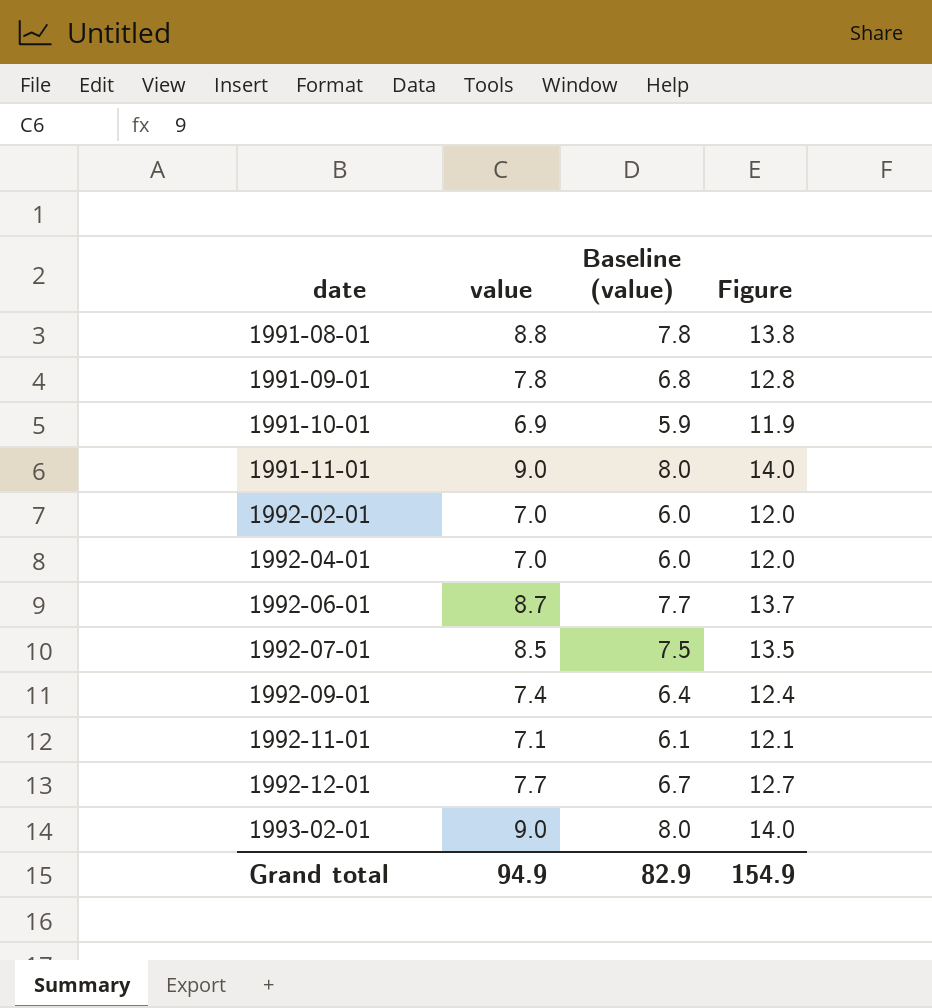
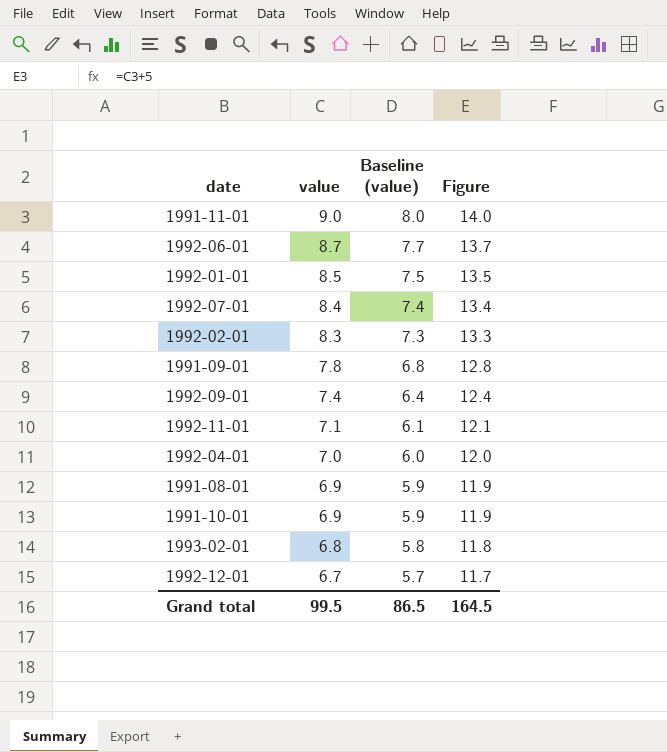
row order: date ascending -> value descending
row 1992-01-01: none -> 8.5 | 7.5 | 13.5
1992-07-01 | value: 8.5 -> 8.4
1992-07-01 | Baseline (value): 7.5 -> 7.4
1992-07-01 | Figure: 13.5 -> 13.4
1992-02-01 | value: 7.0 -> 8.3
1992-02-01 | Baseline (value): 6.0 -> 7.3
1992-02-01 | Figure: 12.0 -> 13.3
1991-08-01 | value: 8.8 -> 6.9
1991-08-01 | Baseline (value): 7.8 -> 5.9
1991-08-01 | Figure: 13.8 -> 11.9
1993-02-01 | value: 9.0 -> 6.8
1993-02-01 | Baseline (value): 8.0 -> 5.8
1993-02-01 | Figure: 14.0 -> 11.8
1992-12-01 | value: 7.7 -> 6.7
1992-12-01 | Baseline (value): 6.7 -> 5.7
1992-12-01 | Figure: 12.7 -> 11.7
Grand total | value: 94.9 -> 99.5
Grand total | Baseline (value): 82.9 -> 86.5
Grand total | Figure: 154.9 -> 164.5

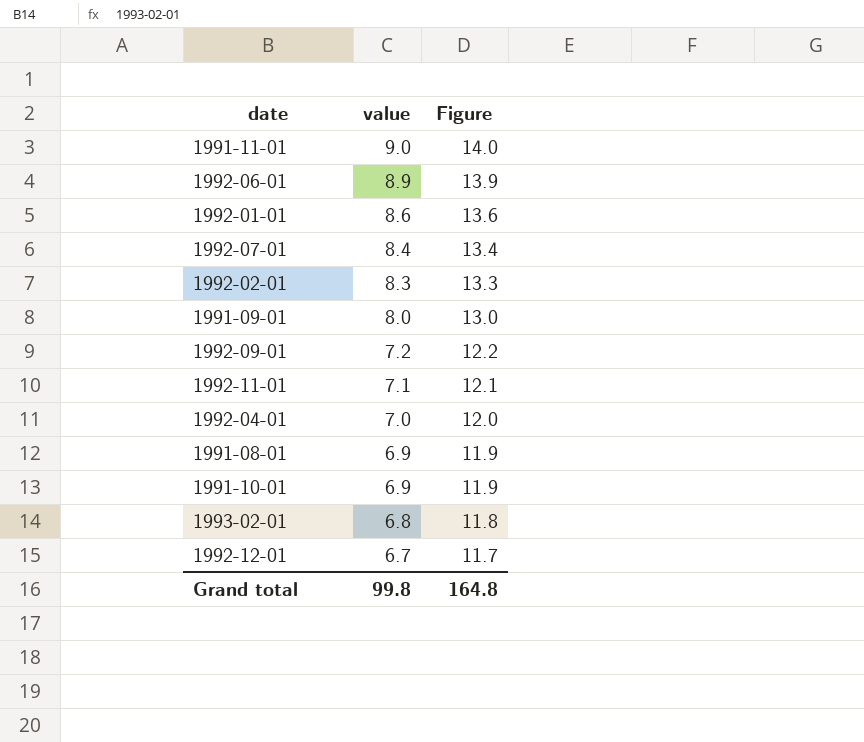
column Baseline (value) | formula: [value] - 1 -> none
1992-06-01 | value: 8.7 -> 8.9
1992-06-01 | Figure: 13.7 -> 13.9
1992-01-01 | value: 8.5 -> 8.6
1992-01-01 | Figure: 13.5 -> 13.6
1991-09-01 | value: 7.8 -> 8.0
1991-09-01 | Figure: 12.8 -> 13.0
1992-09-01 | value: 7.4 -> 7.2
1992-09-01 | Figure: 12.4 -> 12.2
Grand total | value: 99.5 -> 99.8
Grand total | Figure: 164.5 -> 164.8

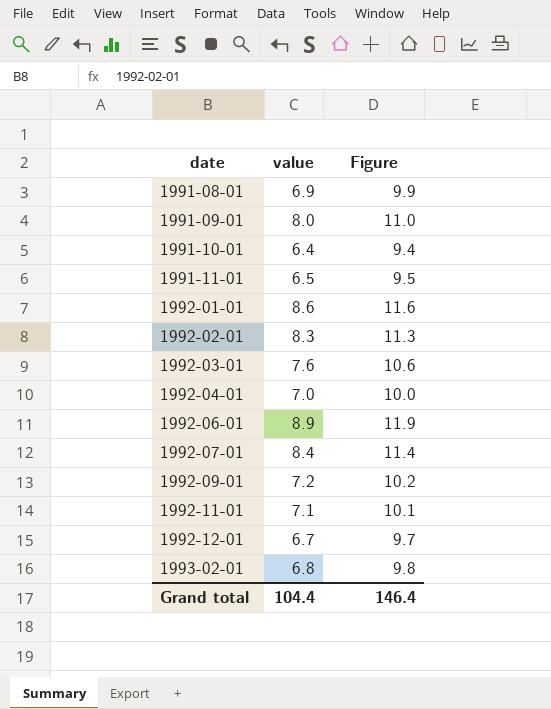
row order: value descending -> date ascending
column Figure | formula: [value] + 5 -> [value] + 3
1991-10-01 | value: 6.9 -> 6.4
1991-11-01 | value: 9.0 -> 6.5
row 1992-03-01: none -> 7.6 | 10.6
Grand total | value: 99.8 -> 104.4
Grand total | Figure: 164.8 -> 146.4

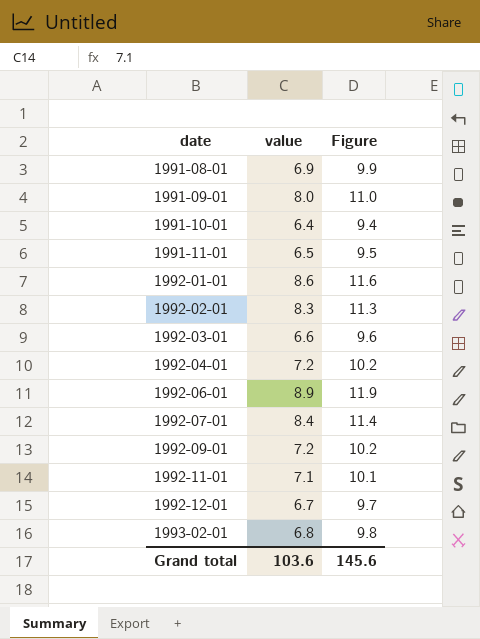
1992-03-01 | value: 7.6 -> 6.6
1992-03-01 | Figure: 10.6 -> 9.6
1992-04-01 | value: 7.0 -> 7.2
1992-04-01 | Figure: 10.0 -> 10.2
Grand total | value: 104.4 -> 103.6
Grand total | Figure: 146.4 -> 145.6

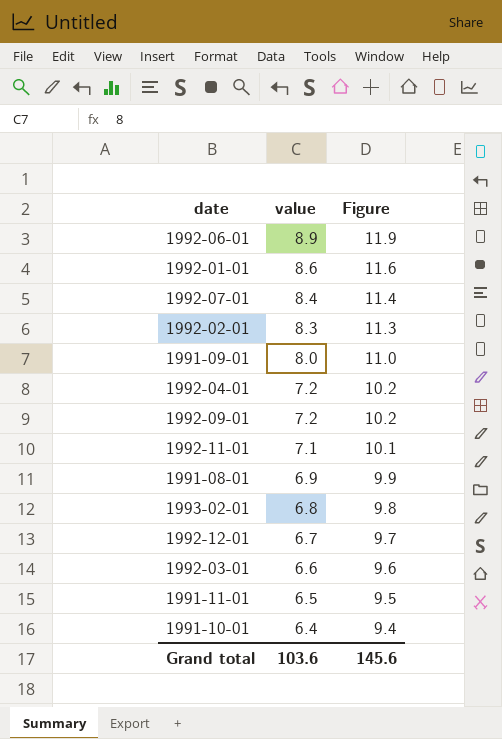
row order: date ascending -> value descending

